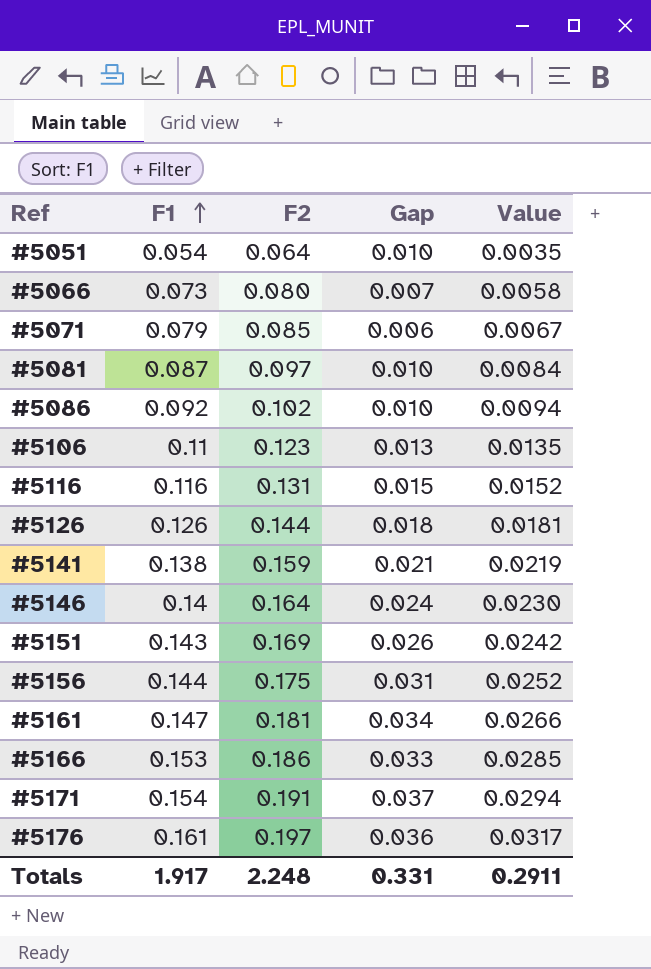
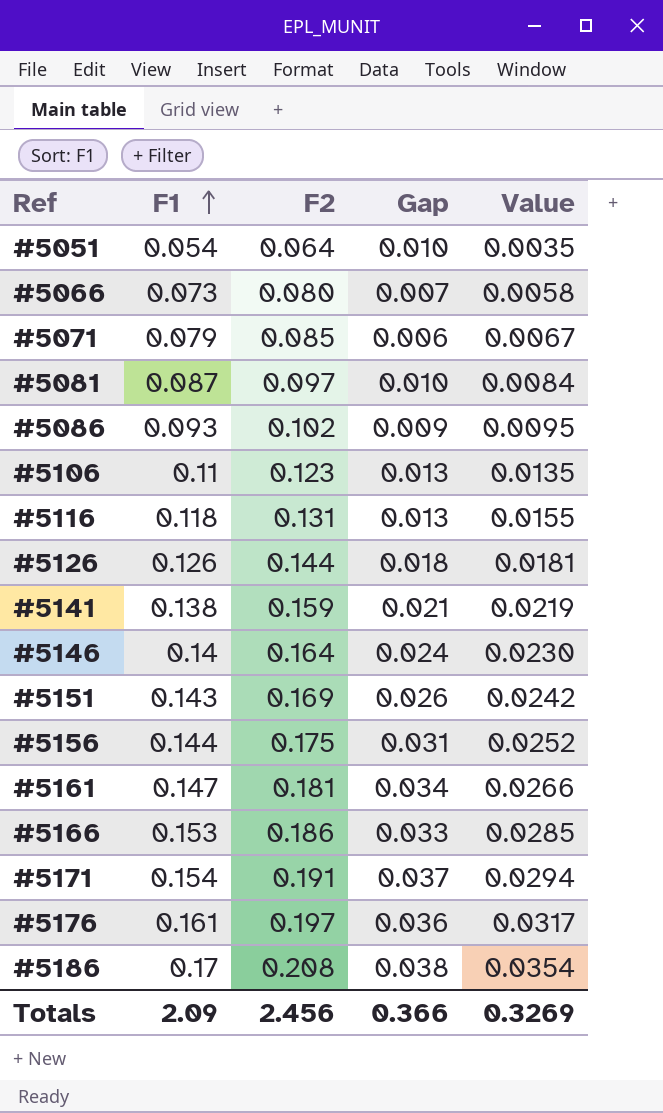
#5086 | F1: 0.092 -> 0.093
#5086 | Gap: 0.010 -> 0.009
#5086 | Value: 0.0094 -> 0.0095
#5116 | F1: 0.116 -> 0.118
#5116 | Gap: 0.015 -> 0.013
#5116 | Value: 0.0152 -> 0.0155
row #5186: none -> 0.17 | 0.208 | 0.038 | 0.0354
Totals | F1: 1.917 -> 2.09
Totals | F2: 2.248 -> 2.456
Totals | Gap: 0.331 -> 0.366
Totals | Value: 0.2911 -> 0.3269

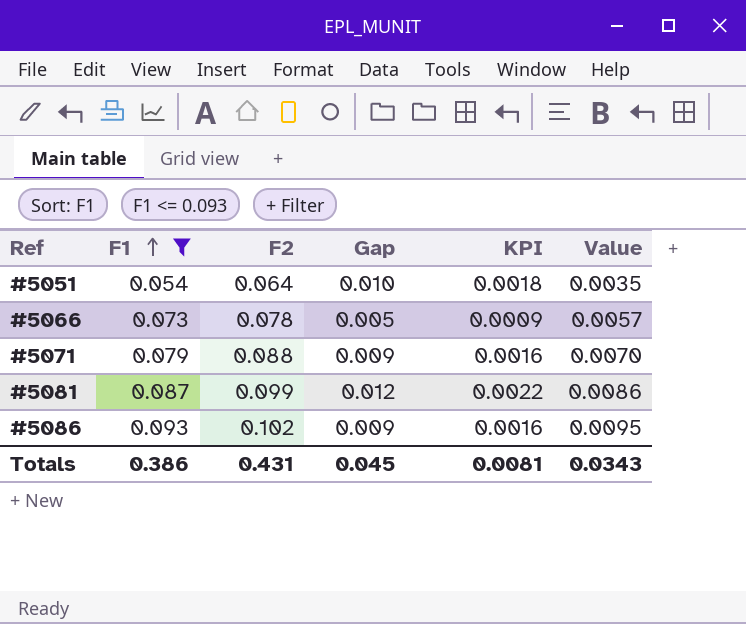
filter: none -> F1 <= 0.093
column KPI | formula: none -> [Gap] * 0.18
#5066 | F2: 0.080 -> 0.078
#5066 | Gap: 0.007 -> 0.005
#5066 | Value: 0.0058 -> 0.0057
#5071 | F2: 0.085 -> 0.088
#5071 | Gap: 0.006 -> 0.009
#5071 | Value: 0.0067 -> 0.0070
#5081 | F2: 0.097 -> 0.099
#5081 | Gap: 0.010 -> 0.012
#5081 | Value: 0.0084 -> 0.0086
Totals | F1: 2.09 -> 0.386
Totals | F2: 2.456 -> 0.431
Totals | Gap: 0.366 -> 0.045
Totals | Value: 0.3269 -> 0.0343

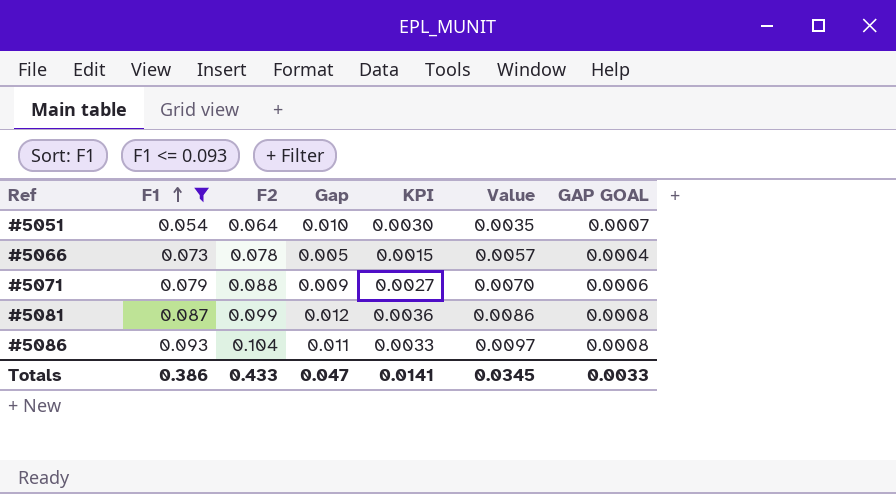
column KPI | formula: [Gap] * 0.18 -> [Gap] * 0.3
column GAP GOAL | formula: none -> [Gap] * 0.07
#5086 | F2: 0.102 -> 0.104
#5086 | Gap: 0.009 -> 0.011
#5086 | Value: 0.0095 -> 0.0097
Totals | F2: 0.431 -> 0.433
Totals | Gap: 0.045 -> 0.047
Totals | KPI: 0.0081 -> 0.0141
Totals | Value: 0.0343 -> 0.0345

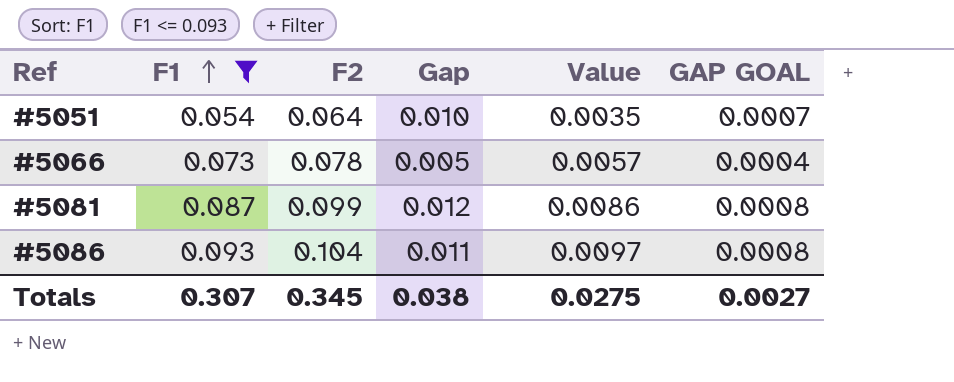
column KPI | formula: [Gap] * 0.3 -> none
row #5071: 0.079 | 0.088 | 0.009 | 0.0027 | 0.0070 | 0.0006 -> none
Totals | F1: 0.386 -> 0.307
Totals | F2: 0.433 -> 0.345
Totals | Gap: 0.047 -> 0.038
Totals | Value: 0.0345 -> 0.0275
Totals | GAP GOAL: 0.0033 -> 0.0027

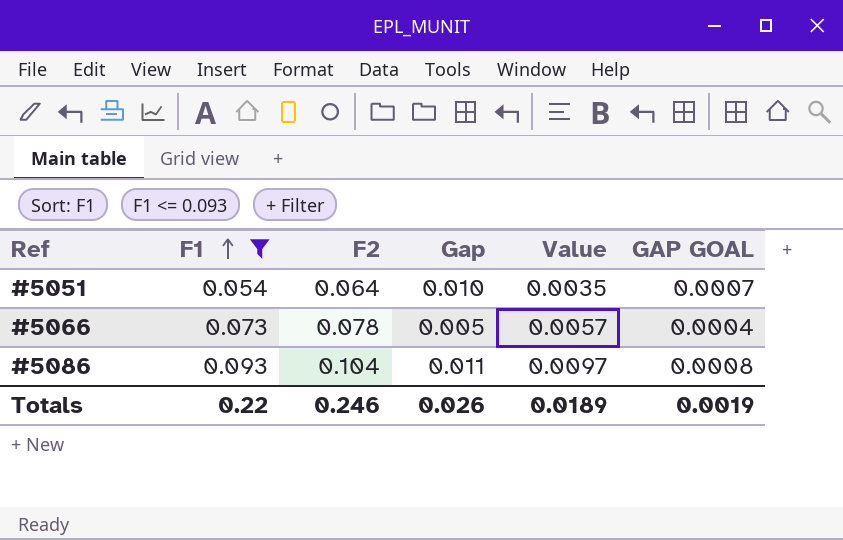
row #5081: 0.087 | 0.099 | 0.012 | 0.0086 | 0.0008 -> none
Totals | F1: 0.307 -> 0.22
Totals | F2: 0.345 -> 0.246
Totals | Gap: 0.038 -> 0.026
Totals | Value: 0.0275 -> 0.0189
Totals | GAP GOAL: 0.0027 -> 0.0019

